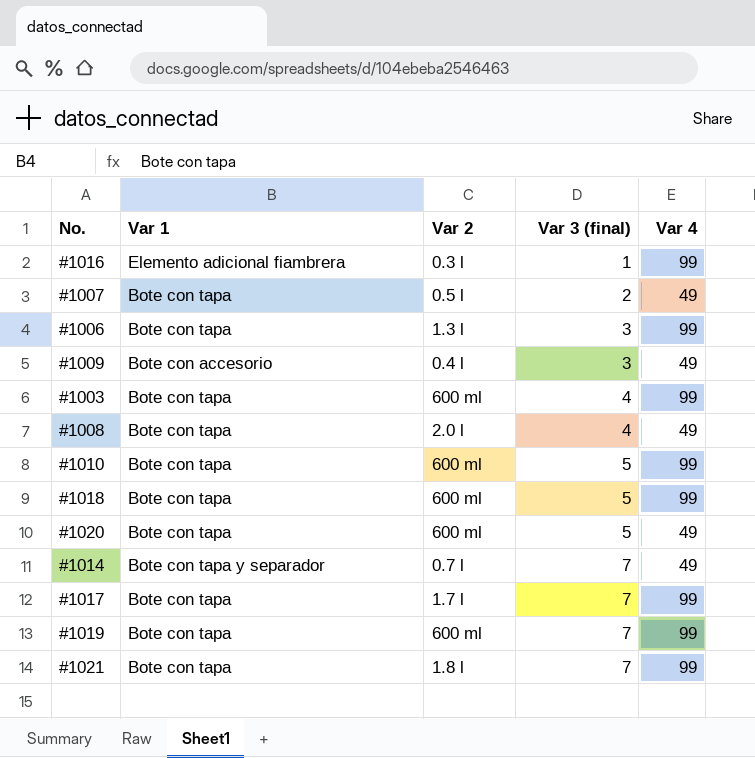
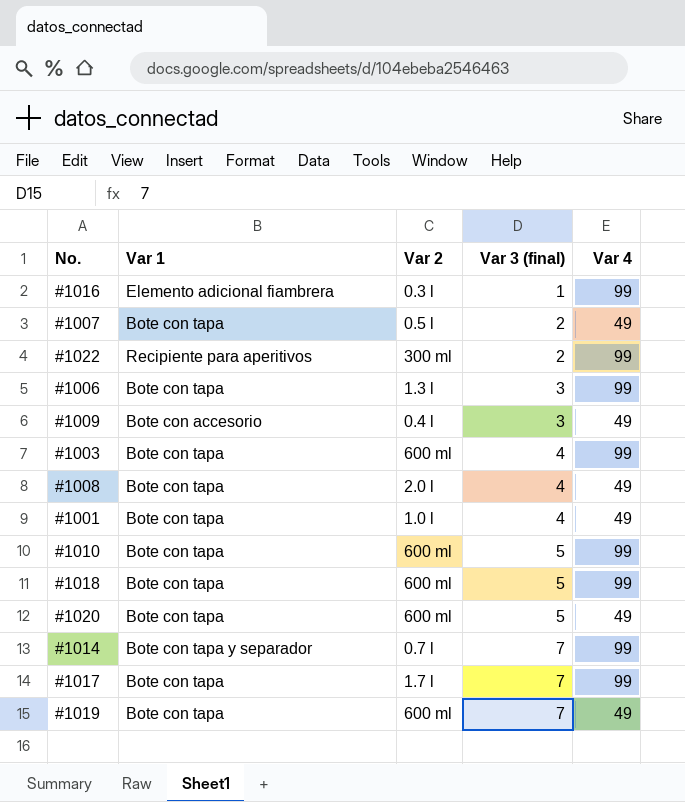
row #1021: Bote con tapa | 1.8 l | 7 | 99 -> none
row #1022: none -> Recipiente para aperitivos | 300 ml | 2 | 99
row #1001: none -> Bote con tapa | 1.0 l | 4 | 49
#1014 | Var 4: 49 -> 99
#1019 | Var 4: 99 -> 49

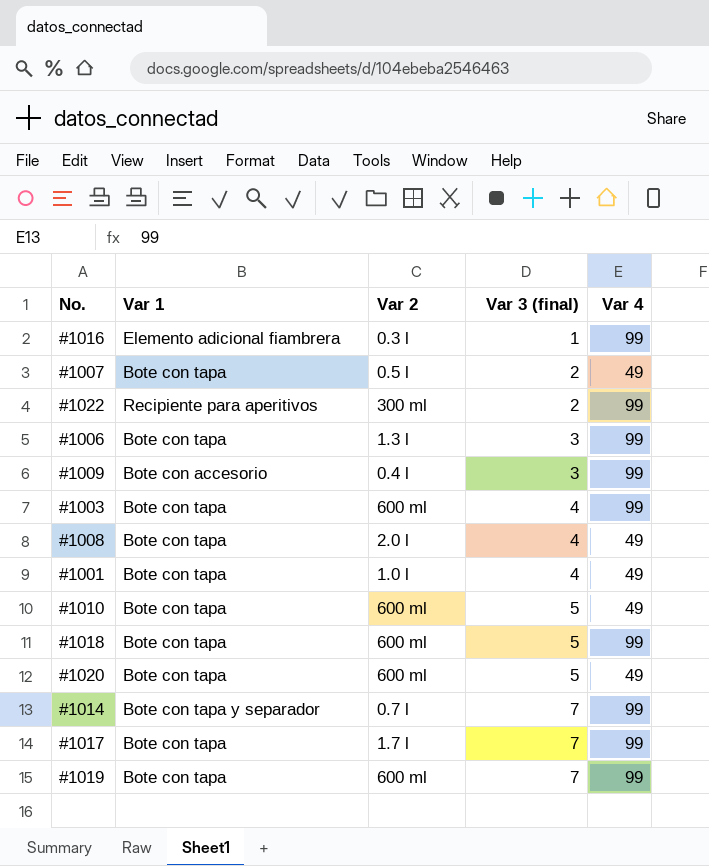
#1009 | Var 4: 49 -> 99
#1010 | Var 4: 99 -> 49
#1019 | Var 4: 49 -> 99

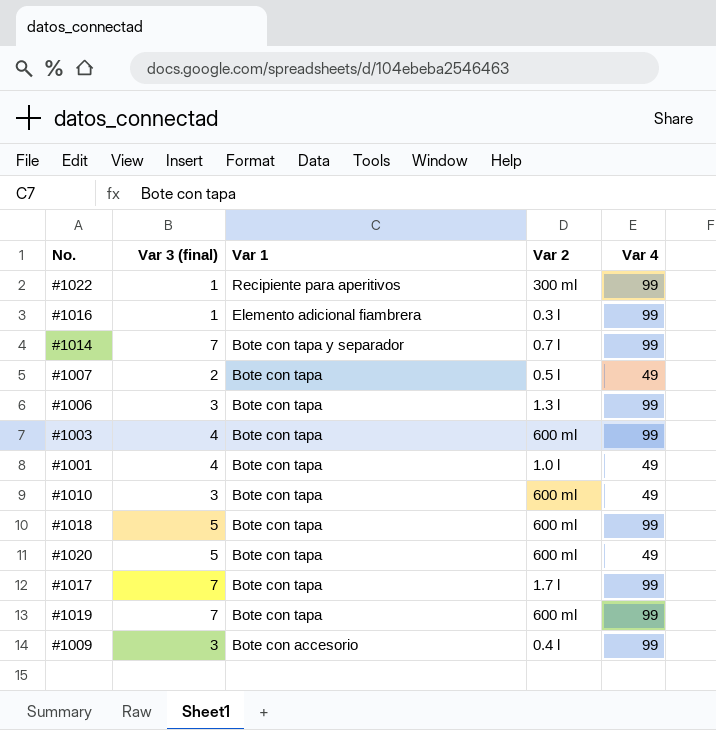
row order: Var 3 (final) ascending -> Var 1 descending
column Var 3 (final) | position: 4 -> 2
row #1008: Bote con tapa | 2.0 l | 4 | 49 -> none
#1022 | Var 3 (final): 2 -> 1
#1010 | Var 3 (final): 5 -> 3

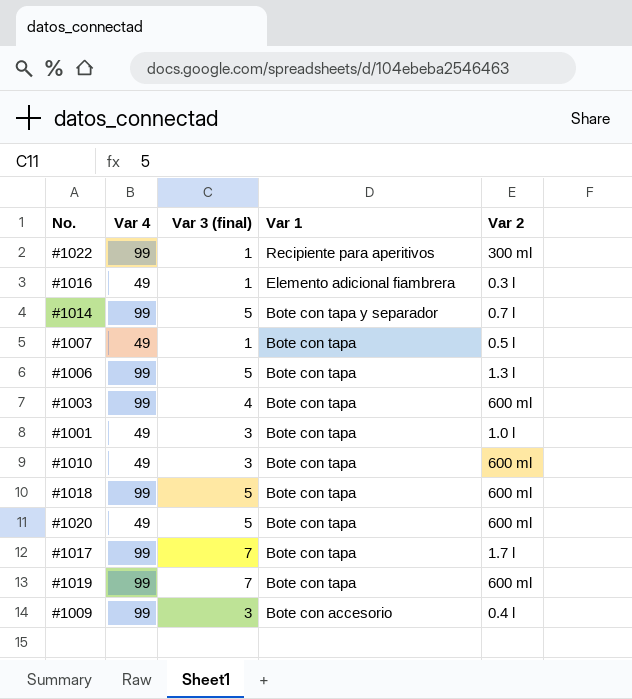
column Var 4 | position: 5 -> 2
#1016 | Var 4: 99 -> 49
#1014 | Var 3 (final): 7 -> 5
#1007 | Var 3 (final): 2 -> 1
#1006 | Var 3 (final): 3 -> 5
#1001 | Var 3 (final): 4 -> 3

